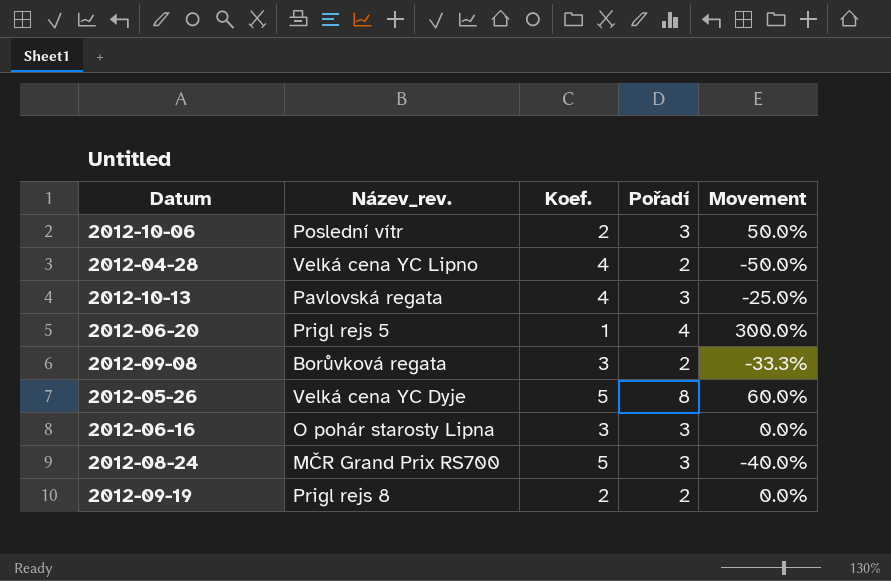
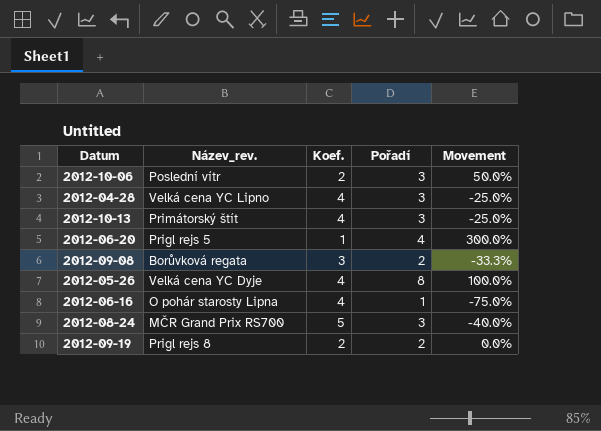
2012-04-28 | Pořadí: 2 -> 3
2012-04-28 | Movement: -50.0% -> -25.0%
2012-10-13 | Název_rev.: Pavlovská regata -> Primátorský štít
2012-05-26 | Koef.: 5 -> 4
2012-05-26 | Movement: 60.0% -> 100.0%
2012-06-16 | Koef.: 3 -> 4
2012-06-16 | Pořadí: 3 -> 1
2012-06-16 | Movement: 0.0% -> -75.0%

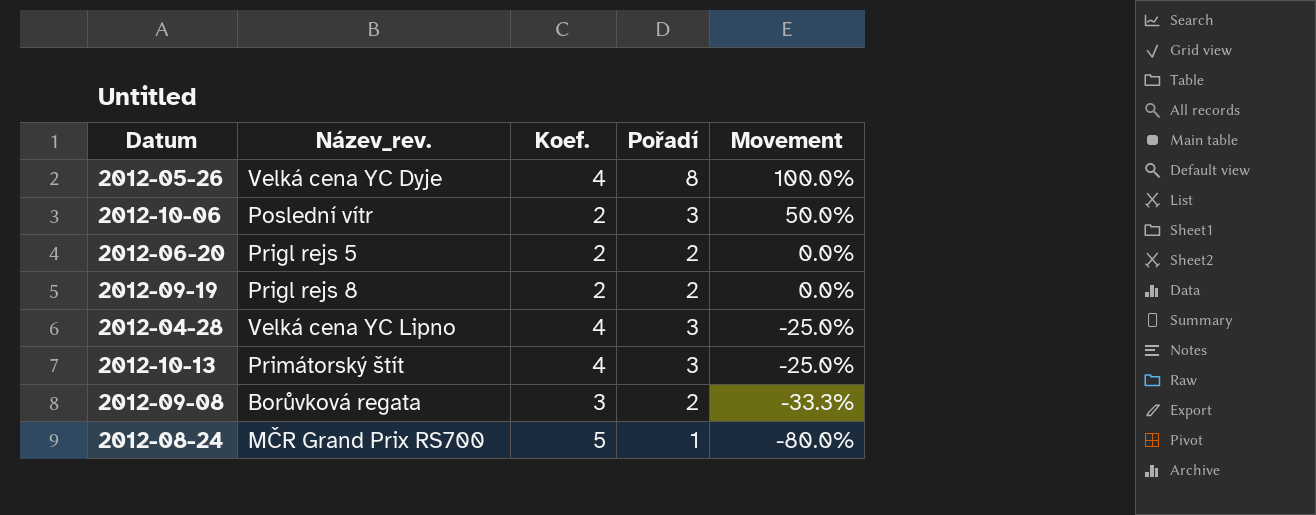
row order: none -> Movement descending
row 2012-06-16: O pohár starosty Lipna | 4 | 1 | -75.0% -> none
2012-06-20 | Koef.: 1 -> 2
2012-06-20 | Pořadí: 4 -> 2
2012-06-20 | Movement: 300.0% -> 0.0%
2012-08-24 | Pořadí: 3 -> 1
2012-08-24 | Movement: -40.0% -> -80.0%

